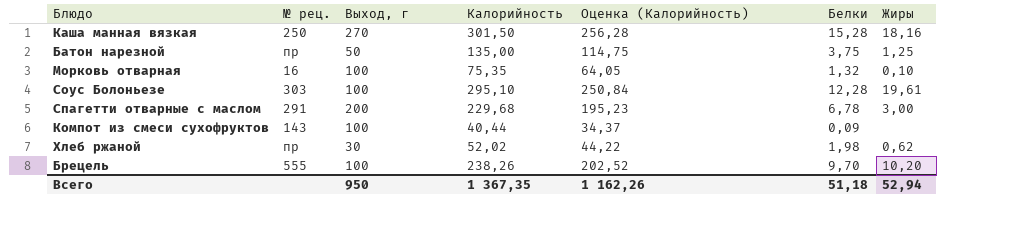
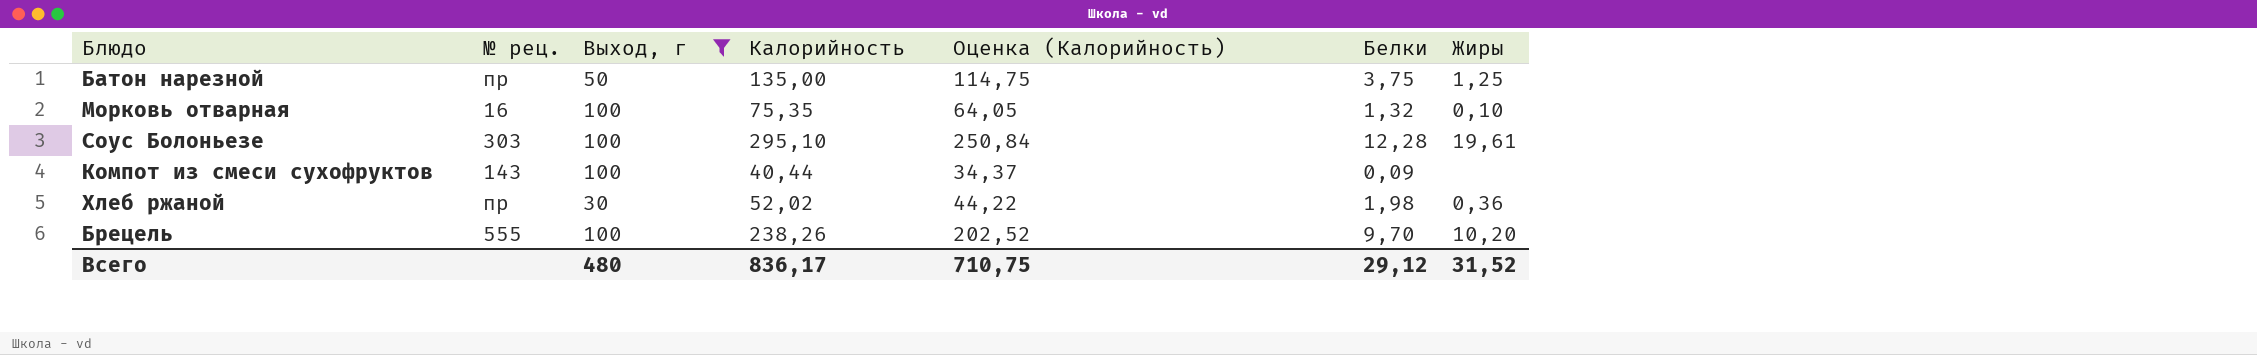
filter: none -> Выход, г <= 100
Хлеб ржаной | Жиры: 0,62 -> 0,36
Всего | Выход, г: 950 -> 480
Всего | Калорийность: 1 367,35 -> 836,17
Всего | Оценка (Калорийность): 1 162,26 -> 710,75
Всего | Белки: 51,18 -> 29,12
Всего | Жиры: 52,94 -> 31,52

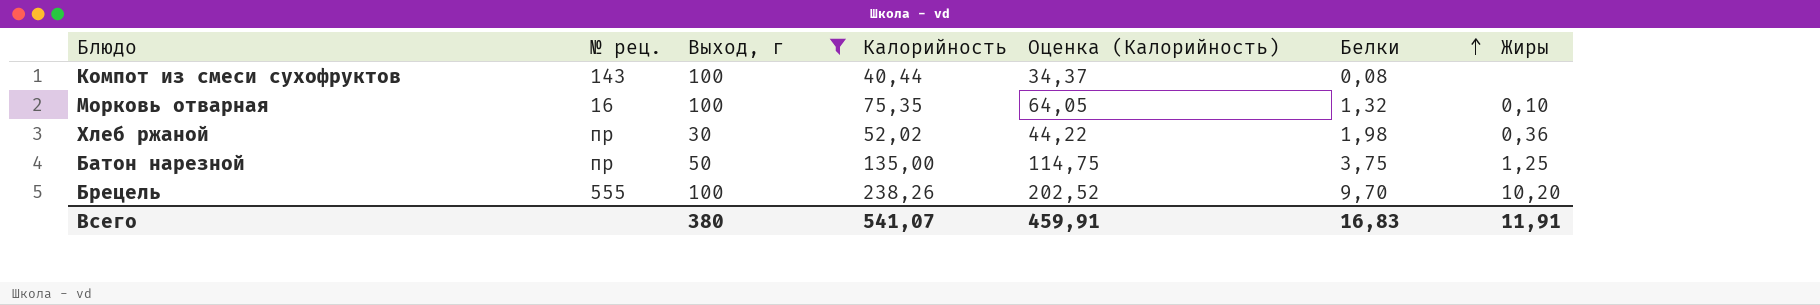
row order: none -> Белки ascending
row Соус Болоньезе: 303 | 100 | 295,10 | 250,84 | 12,28 | 19,61 -> none
Компот из смеси сухофруктов | Белки: 0,09 -> 0,08
Всего | Выход, г: 480 -> 380
Всего | Калорийность: 836,17 -> 541,07
Всего | Оценка (Калорийность): 710,75 -> 459,91
Всего | Белки: 29,12 -> 16,83
Всего | Жиры: 31,52 -> 11,91

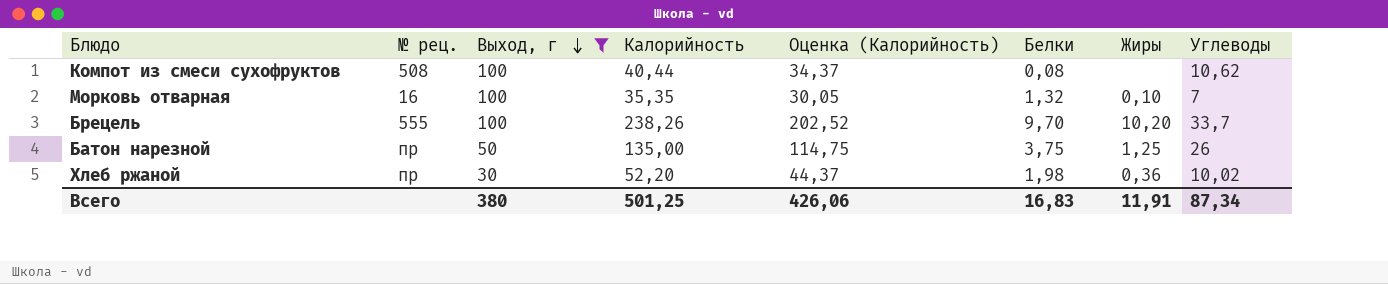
row order: Белки ascending -> Выход, г descending
column Углеводы | position: none -> 8
Компот из смеси сухофруктов | № рец.: 143 -> 508
Морковь отварная | Калорийность: 75,35 -> 35,35
Морковь отварная | Оценка (Калорийность): 64,05 -> 30,05
Хлеб ржаной | Калорийность: 52,02 -> 52,20
Хлеб ржаной | Оценка (Калорийность): 44,22 -> 44,37
Всего | Калорийность: 541,07 -> 501,25
Всего | Оценка (Калорийность): 459,91 -> 426,06

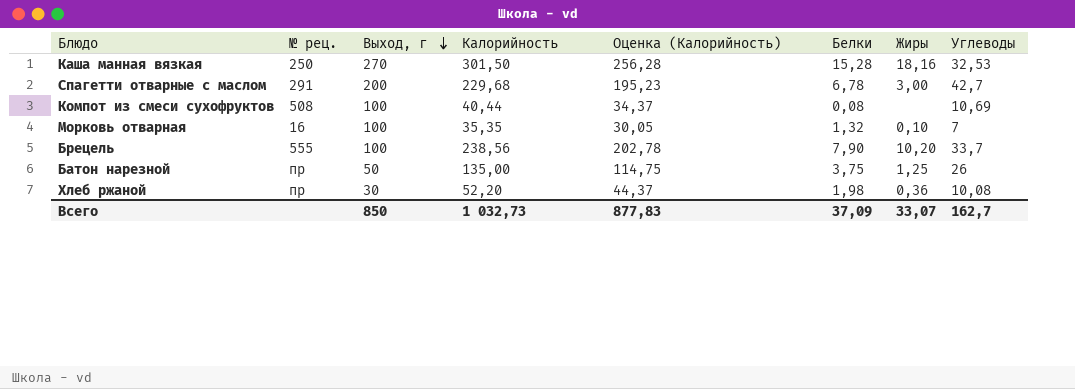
filter: Выход, г <= 100 -> none
Компот из смеси сухофруктов | Углеводы: 10,62 -> 10,69
Брецель | Калорийность: 238,26 -> 238,56
Брецель | Оценка (Калорийность): 202,52 -> 202,78
Брецель | Белки: 9,70 -> 7,90
Хлеб ржаной | Углеводы: 10,02 -> 10,08
Всего | Выход, г: 380 -> 850
Всего | Калорийность: 501,25 -> 1 032,73
Всего | Оценка (Калорийность): 426,06 -> 877,83
Всего | Белки: 16,83 -> 37,09
Всего | Жиры: 11,91 -> 33,07
Всего | Углеводы: 87,34 -> 162,7

